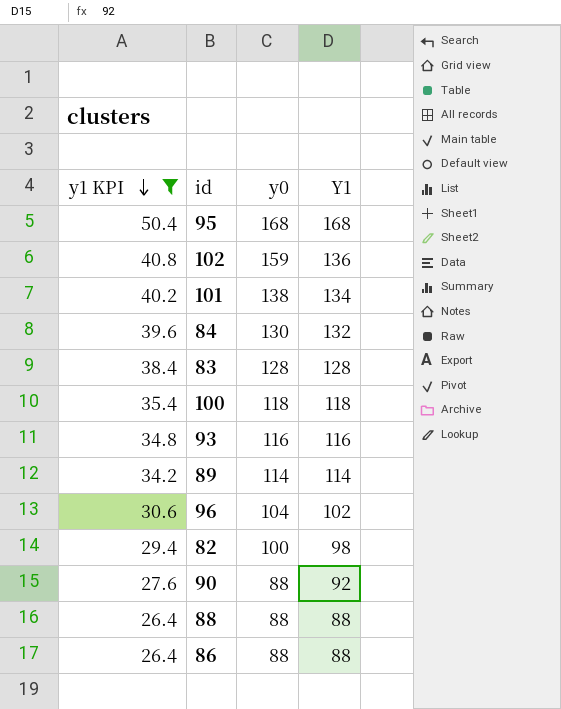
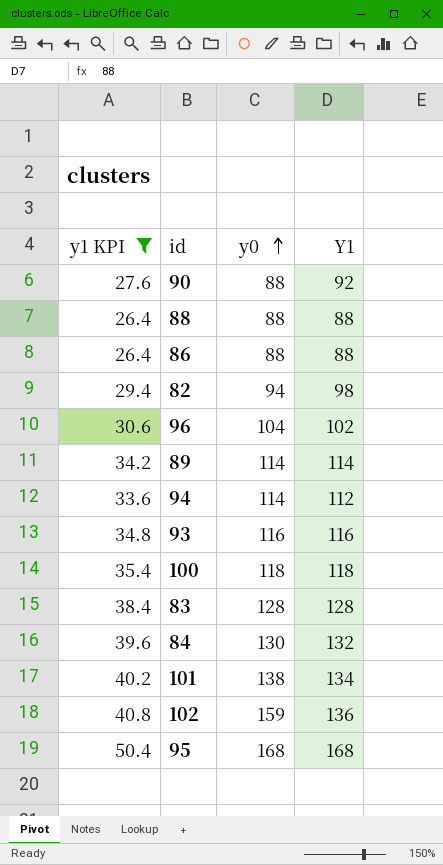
row order: y1 KPI descending -> y0 ascending
82 | y0: 100 -> 94
row 94: none -> 33.6 | 114 | 112

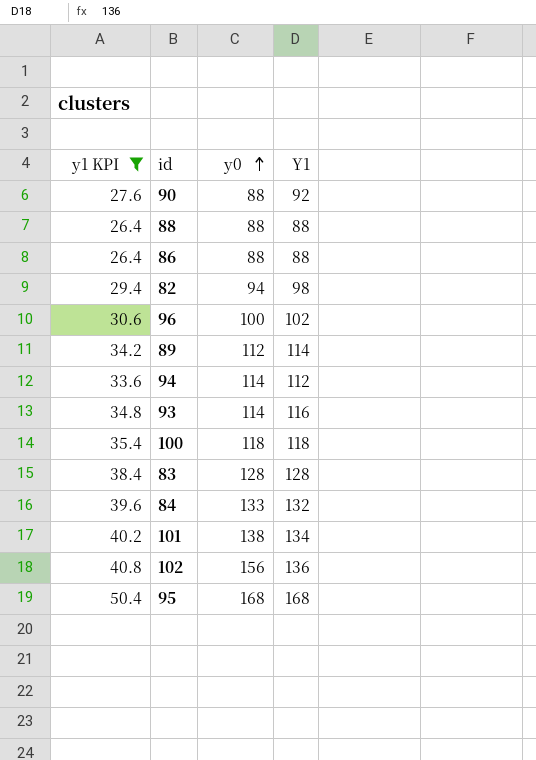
96 | y0: 104 -> 100
89 | y0: 114 -> 112
93 | y0: 116 -> 114
84 | y0: 130 -> 133
102 | y0: 159 -> 156

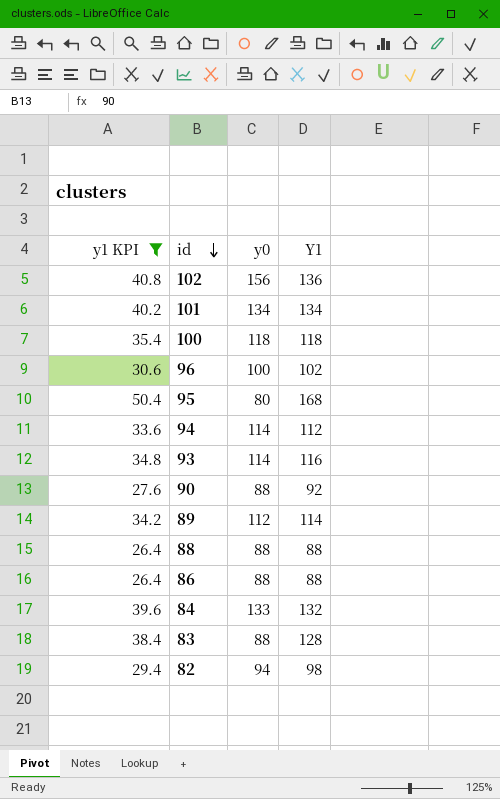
row order: y0 ascending -> id descending
101 | y0: 138 -> 134
95 | y0: 168 -> 80
83 | y0: 128 -> 88

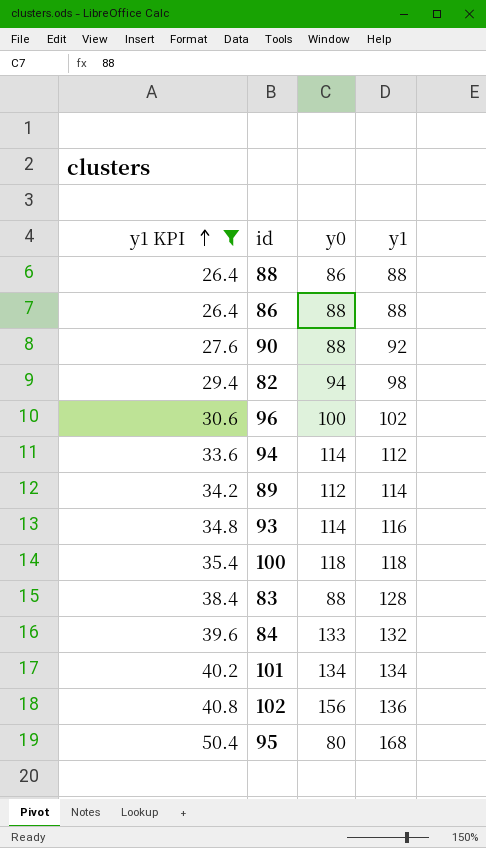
row order: id descending -> y1 KPI ascending
column name: Y1 -> y1
88 | y0: 88 -> 86

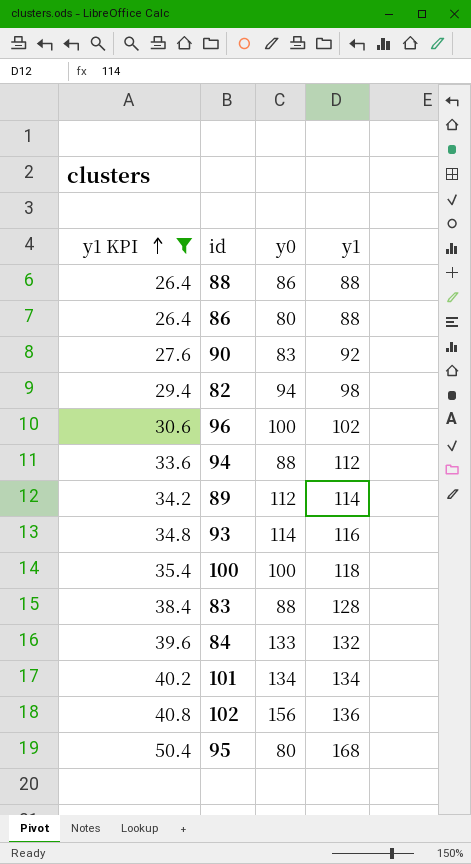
86 | y0: 88 -> 80
90 | y0: 88 -> 83
94 | y0: 114 -> 88
100 | y0: 118 -> 100

